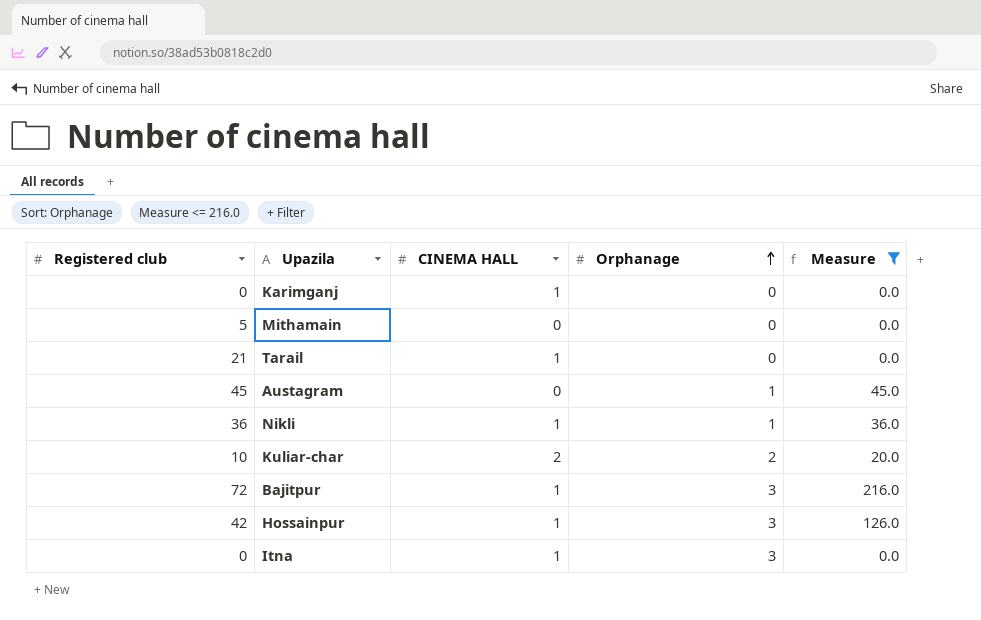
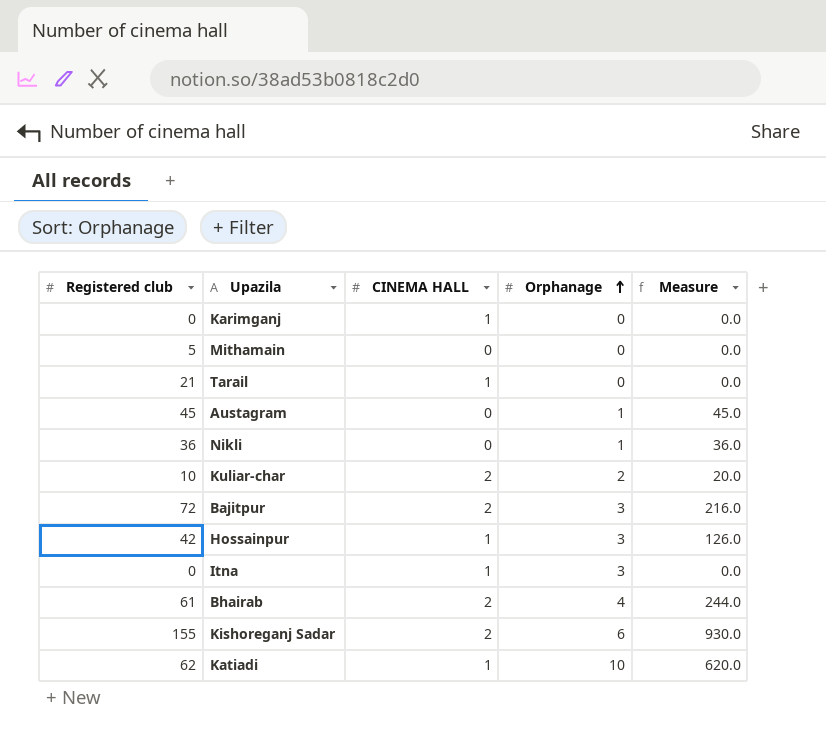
filter: Measure <= 216.0 -> none
Nikli | CINEMA HALL: 1 -> 0
Bajitpur | CINEMA HALL: 1 -> 2

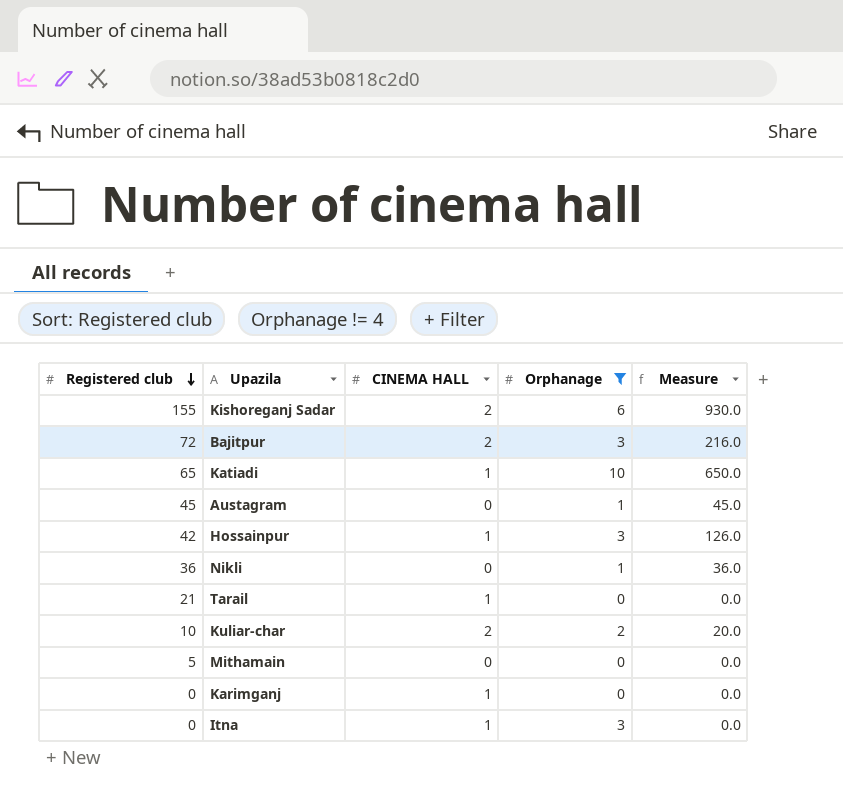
filter: none -> Orphanage != 4
row order: Orphanage ascending -> Registered club descending
Katiadi | Registered club: 62 -> 65
Katiadi | Measure: 620.0 -> 650.0

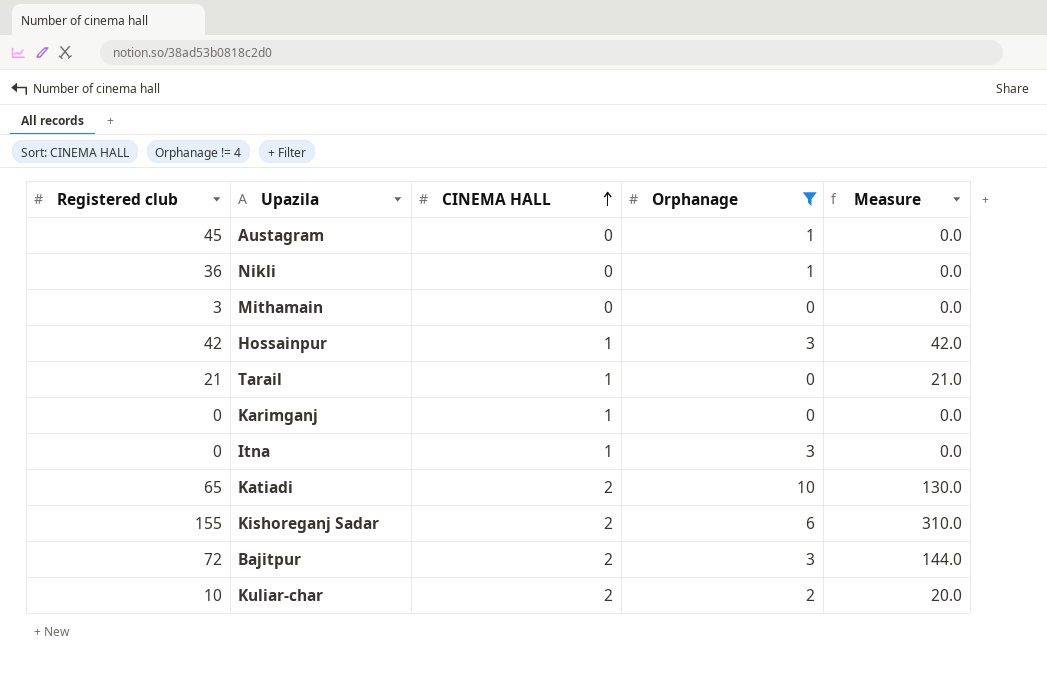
row order: Registered club descending -> CINEMA HALL ascending
column Measure | formula: [Registered club] * [Orphanage] -> [Registered club] * [CINEMA HALL]
Mithamain | Registered club: 5 -> 3
Katiadi | CINEMA HALL: 1 -> 2

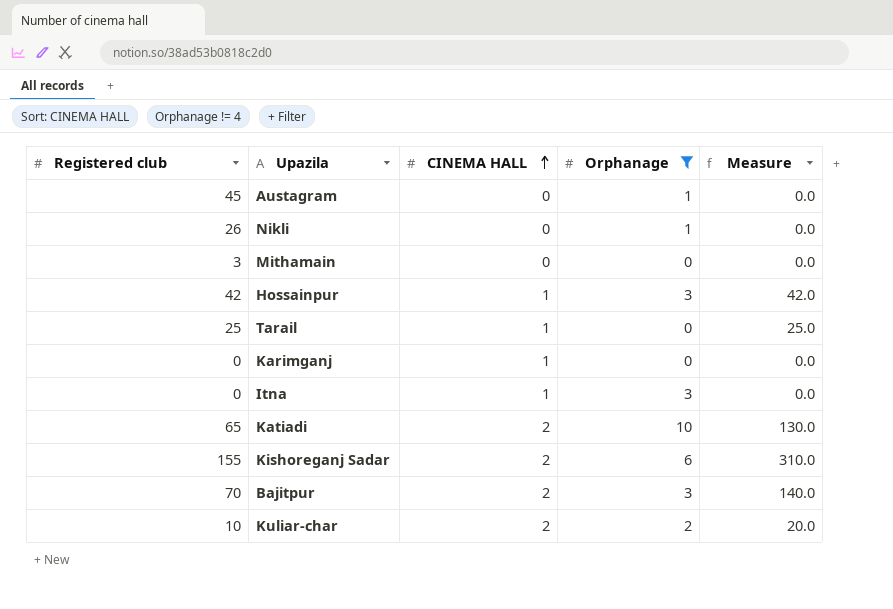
Nikli | Registered club: 36 -> 26
Tarail | Registered club: 21 -> 25
Tarail | Measure: 21.0 -> 25.0
Bajitpur | Registered club: 72 -> 70
Bajitpur | Measure: 144.0 -> 140.0

